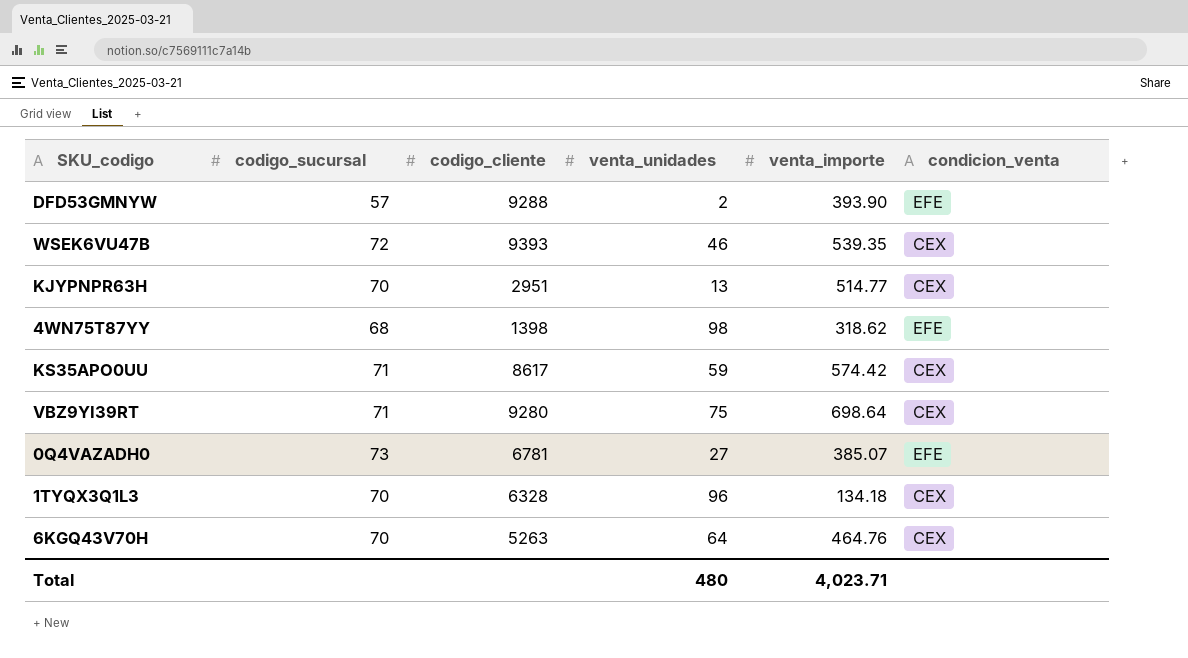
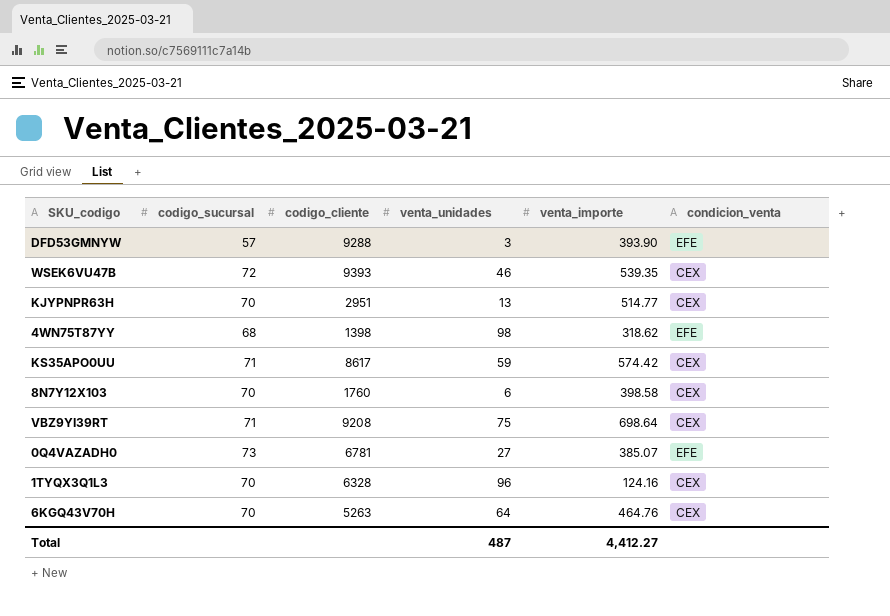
DFD53GMNYW | venta_unidades: 2 -> 3
row 8N7Y12X103: none -> 70 | 1760 | 6 | 398.58 | CEX
VBZ9YI39RT | codigo_cliente: 9280 -> 9208
1TYQX3Q1L3 | venta_importe: 134.18 -> 124.16
Total | venta_unidades: 480 -> 487
Total | venta_importe: 4,023.71 -> 4,412.27

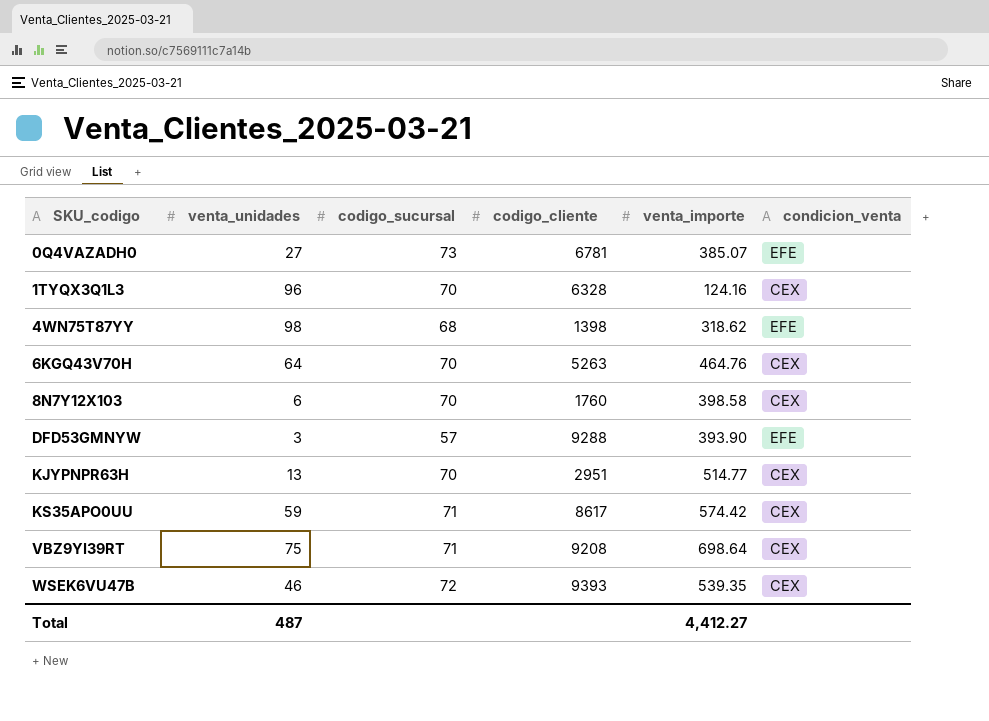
row order: none -> SKU_codigo ascending
column venta_unidades | position: 4 -> 2

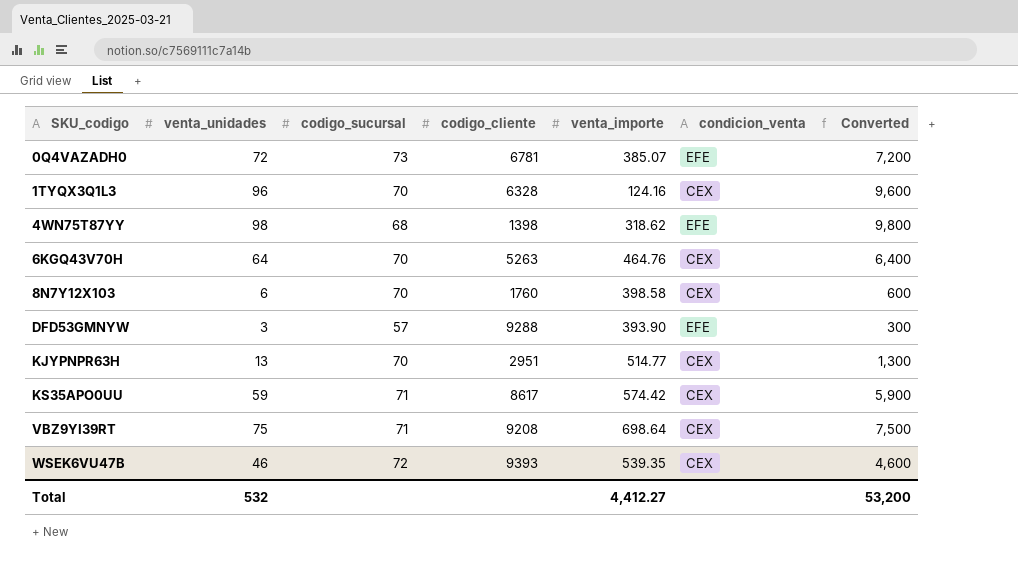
column Converted | formula: none -> [venta_unidades] * 100
0Q4VAZADH0 | venta_unidades: 27 -> 72
Total | venta_unidades: 487 -> 532

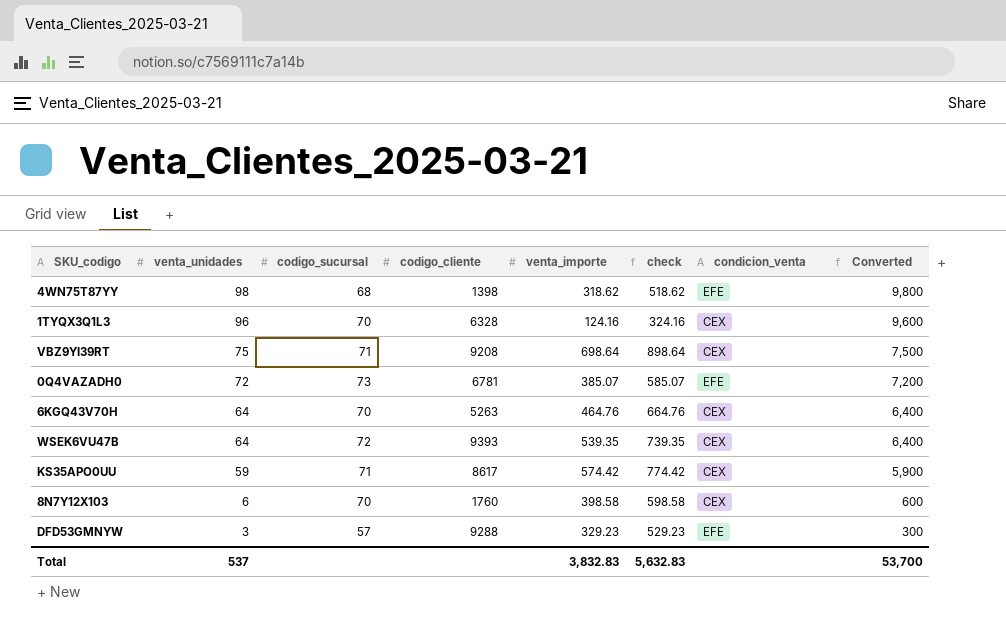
row order: SKU_codigo ascending -> venta_unidades descending
column check | formula: none -> [venta_importe] + 200
row KJYPNPR63H: 13 | 70 | 2951 | 514.77 | CEX | 1,300 -> none
WSEK6VU47B | venta_unidades: 46 -> 64
WSEK6VU47B | Converted: 4,600 -> 6,400
DFD53GMNYW | venta_importe: 393.90 -> 329.23
Total | venta_unidades: 532 -> 537
Total | venta_importe: 4,412.27 -> 3,832.83
Total | Converted: 53,200 -> 53,700

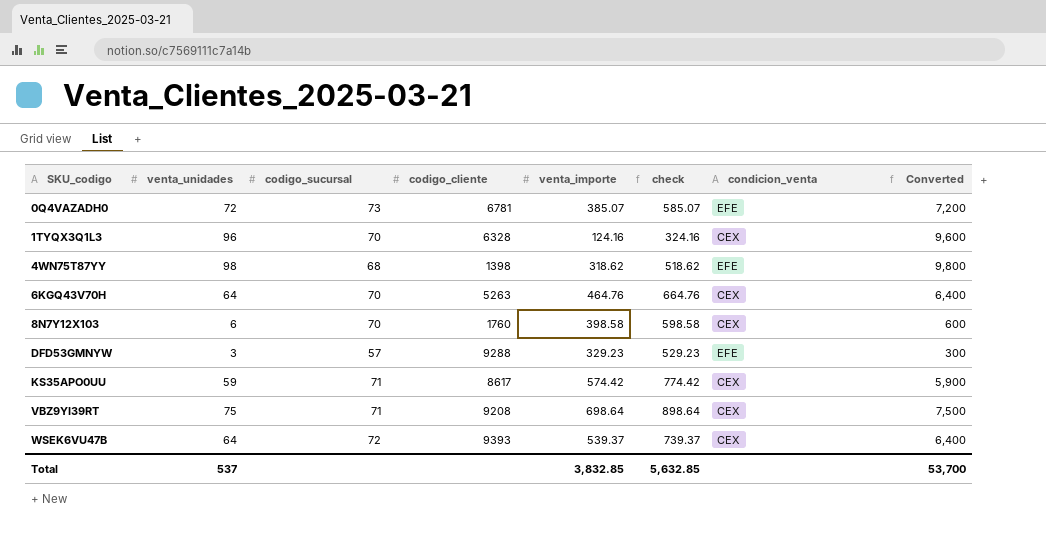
row order: venta_unidades descending -> SKU_codigo ascending
WSEK6VU47B | venta_importe: 539.35 -> 539.37
WSEK6VU47B | check: 739.35 -> 739.37
Total | venta_importe: 3,832.83 -> 3,832.85
Total | check: 5,632.83 -> 5,632.85

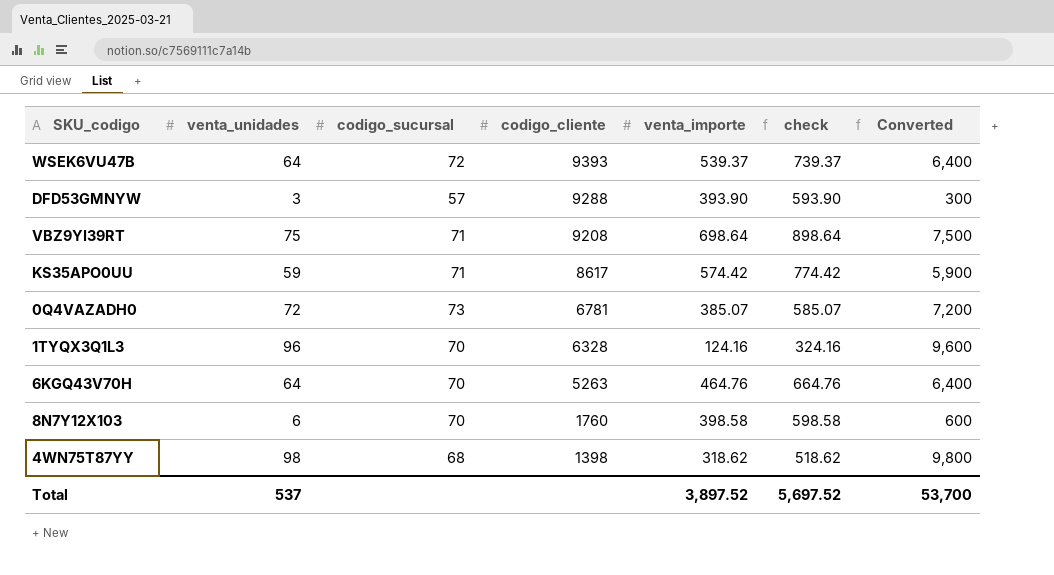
row order: SKU_codigo ascending -> codigo_cliente descending
column condicion_venta | position: 7 -> none
DFD53GMNYW | venta_importe: 329.23 -> 393.90
DFD53GMNYW | check: 529.23 -> 593.90
Total | venta_importe: 3,832.85 -> 3,897.52
Total | check: 5,632.85 -> 5,697.52

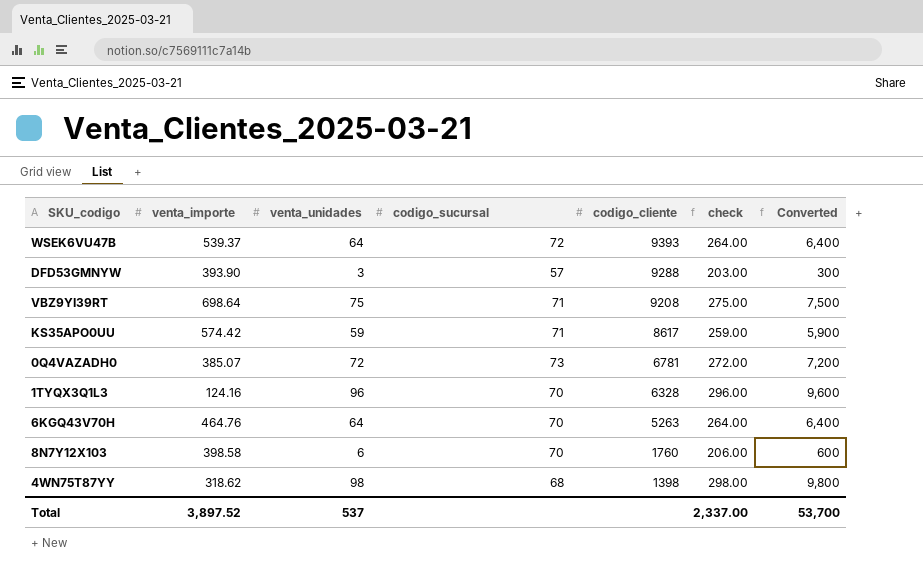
column venta_importe | position: 5 -> 2
column check | formula: [venta_importe] + 200 -> [venta_unidades] + 200
Total | check: 5,697.52 -> 2,337.00

